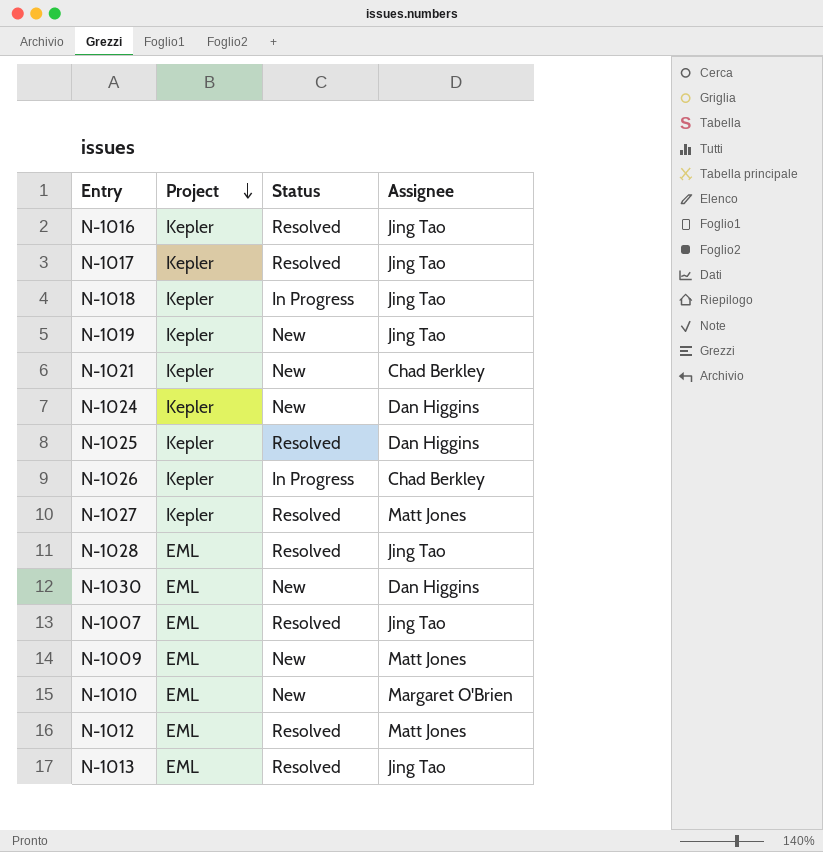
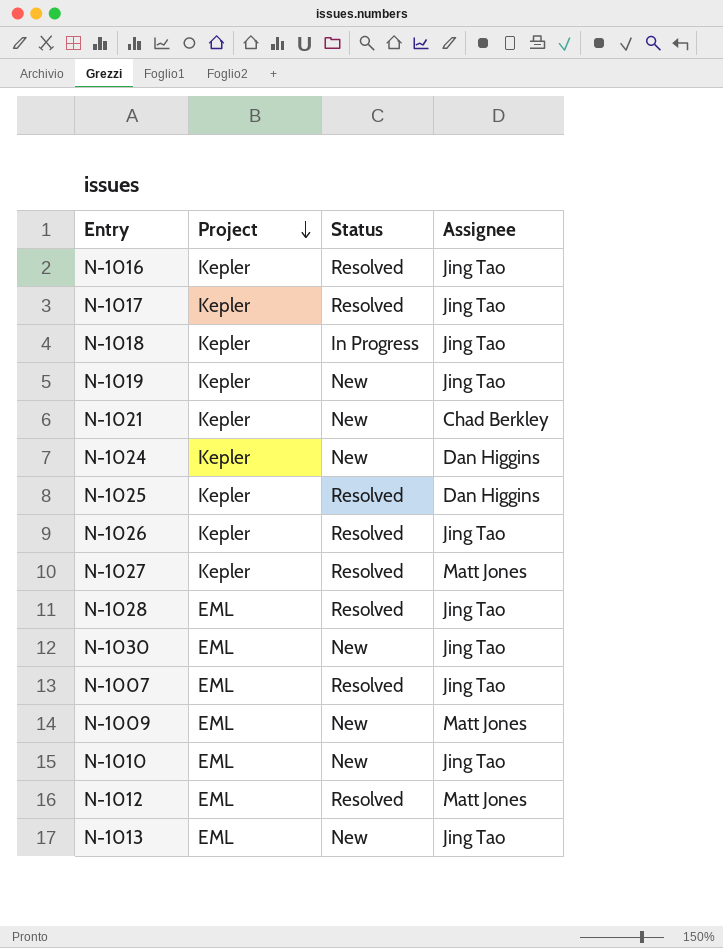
N-1026 | Status: In Progress -> Resolved
N-1026 | Assignee: Chad Berkley -> Jing Tao
N-1030 | Assignee: Dan Higgins -> Jing Tao
N-1010 | Assignee: Margaret O'Brien -> Jing Tao
N-1013 | Status: Resolved -> New

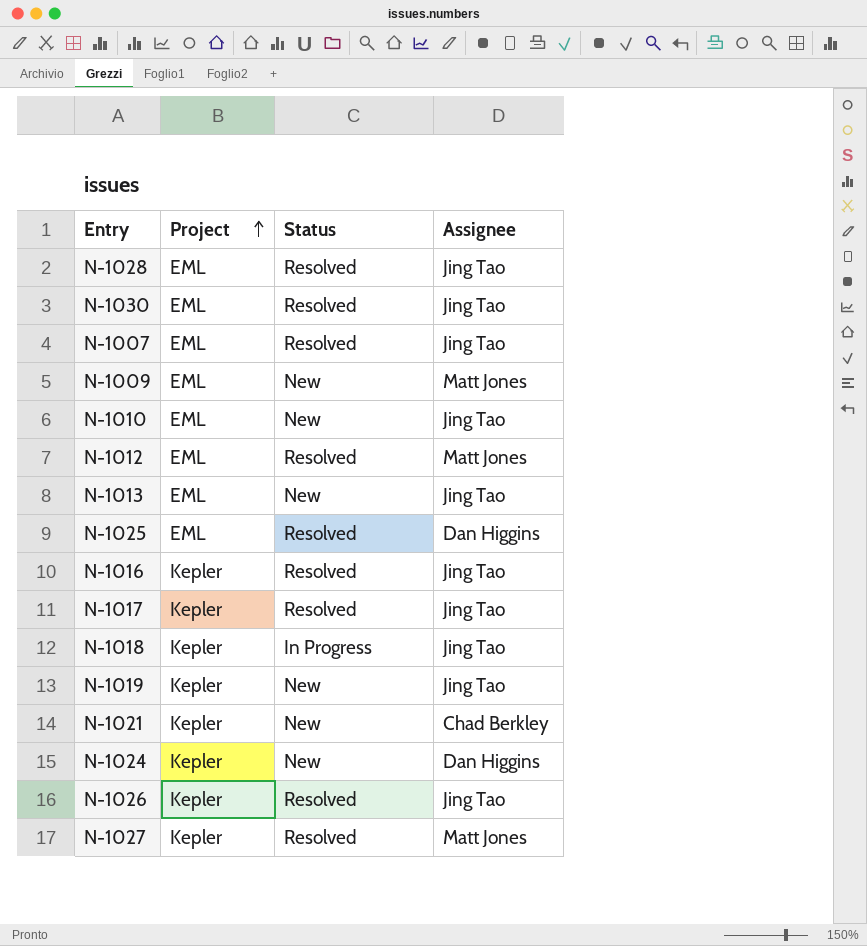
row order: Project descending -> Project ascending
N-1030 | Status: New -> Resolved
N-1025 | Project: Kepler -> EML

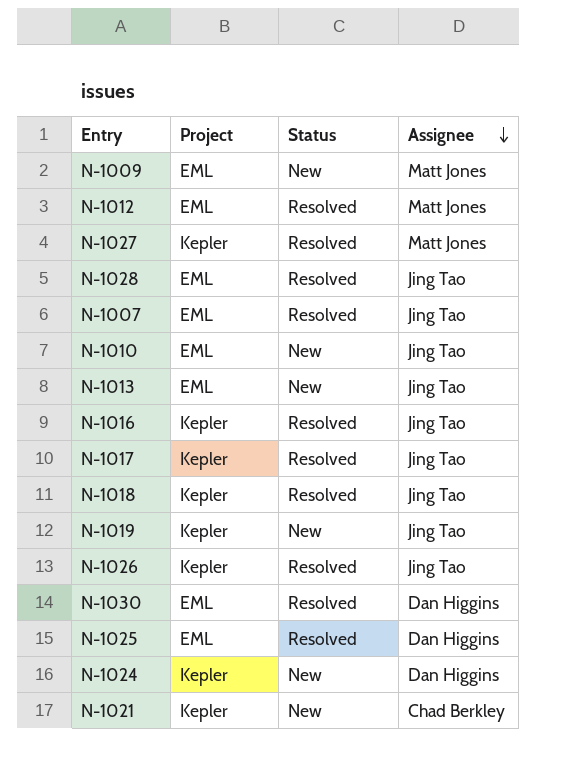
row order: Project ascending -> Assignee descending
N-1018 | Status: In Progress -> Resolved
N-1030 | Assignee: Jing Tao -> Dan Higgins

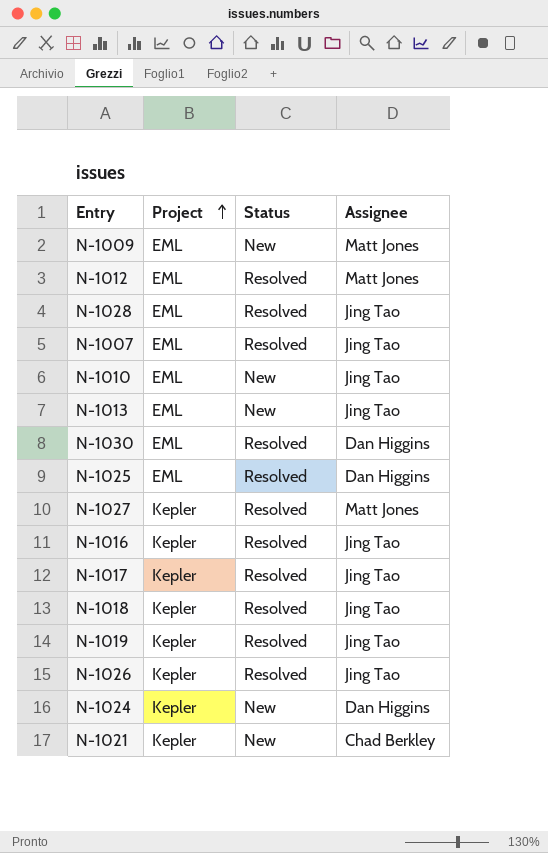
row order: Assignee descending -> Project ascending
N-1019 | Status: New -> Resolved

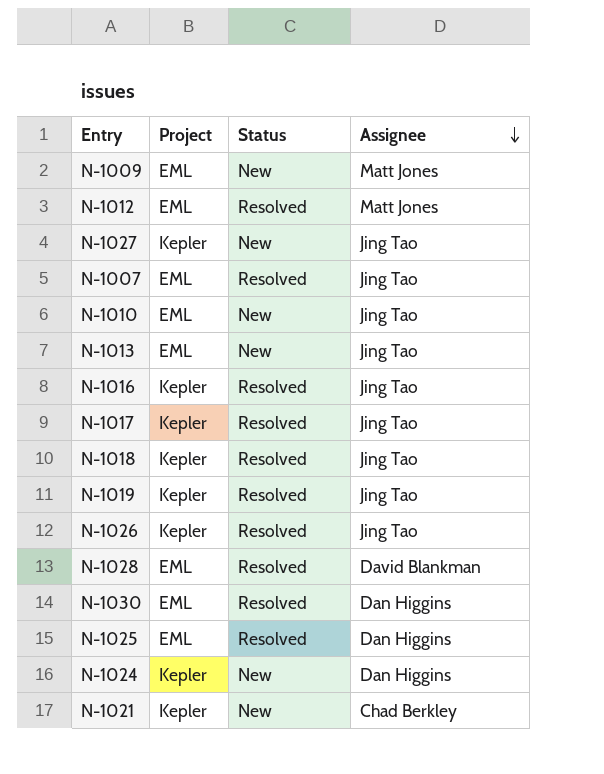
row order: Project ascending -> Assignee descending
N-1027 | Status: Resolved -> New
N-1027 | Assignee: Matt Jones -> Jing Tao
N-1028 | Assignee: Jing Tao -> David Blankman

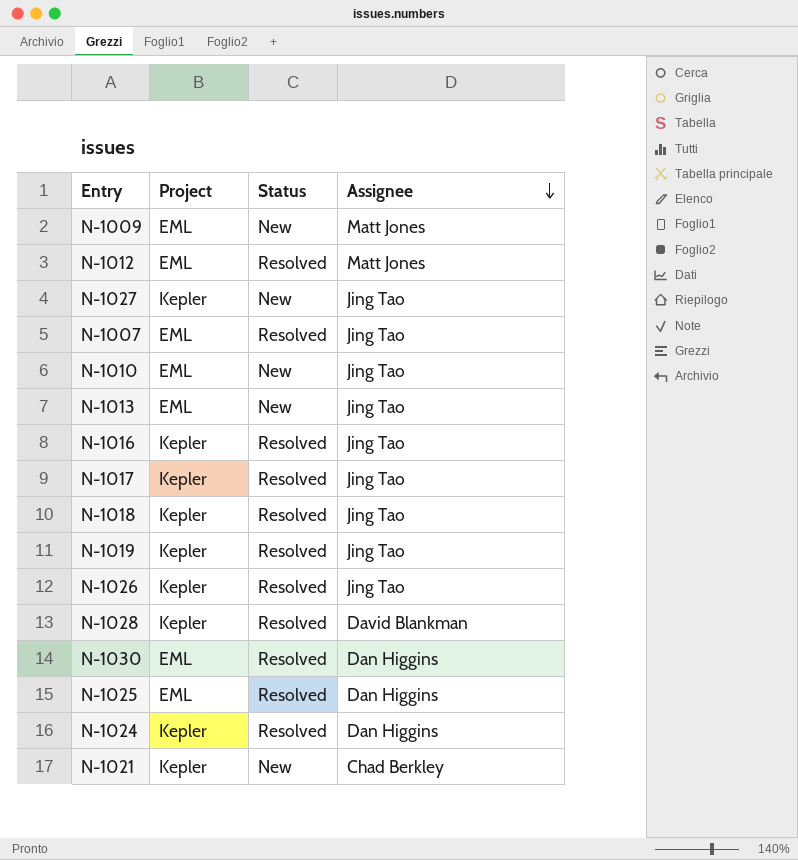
N-1028 | Project: EML -> Kepler
N-1024 | Status: New -> Resolved

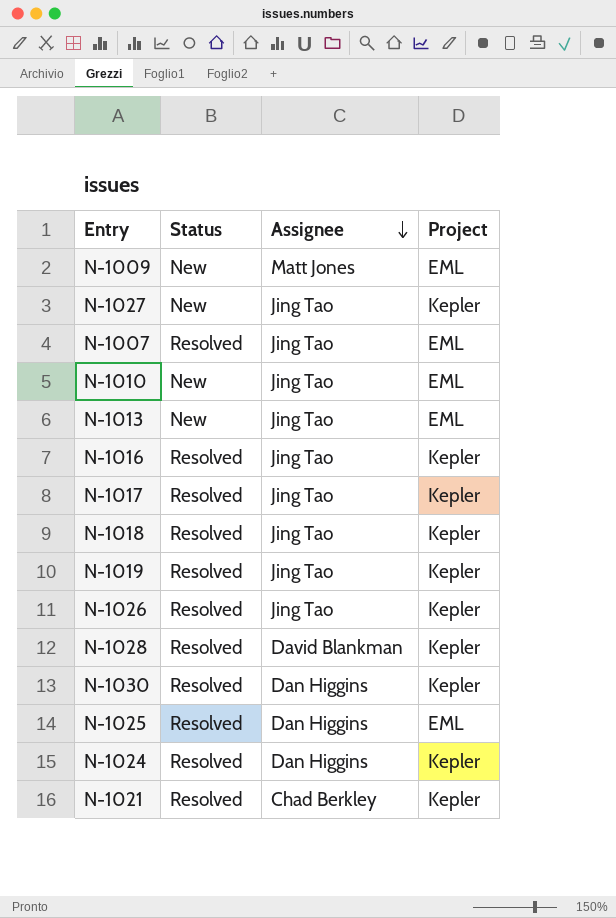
column Project | position: 2 -> 4
row N-1012: EML | Resolved | Matt Jones -> none
N-1030 | Project: EML -> Kepler
N-1021 | Status: New -> Resolved

